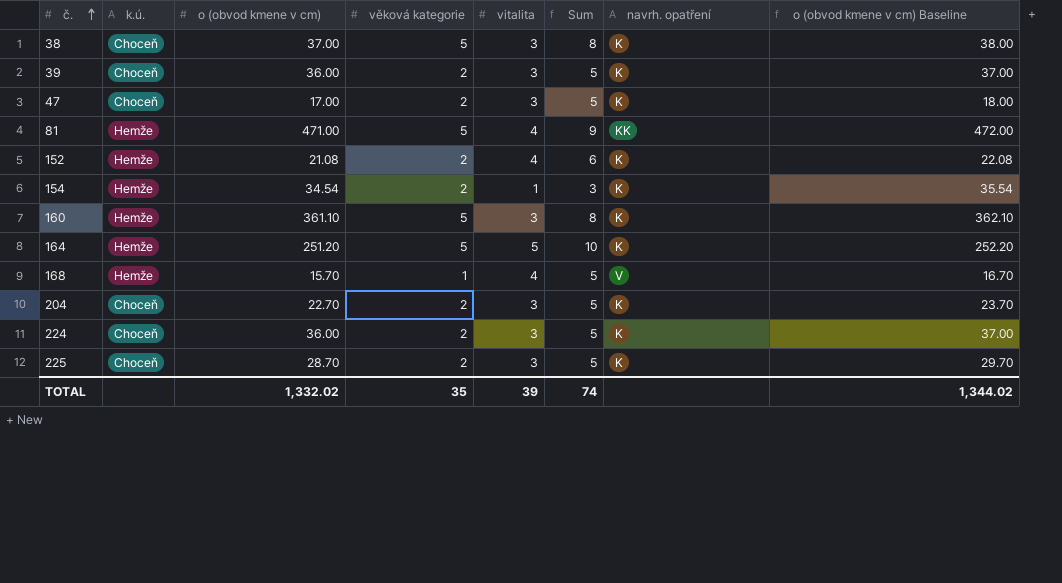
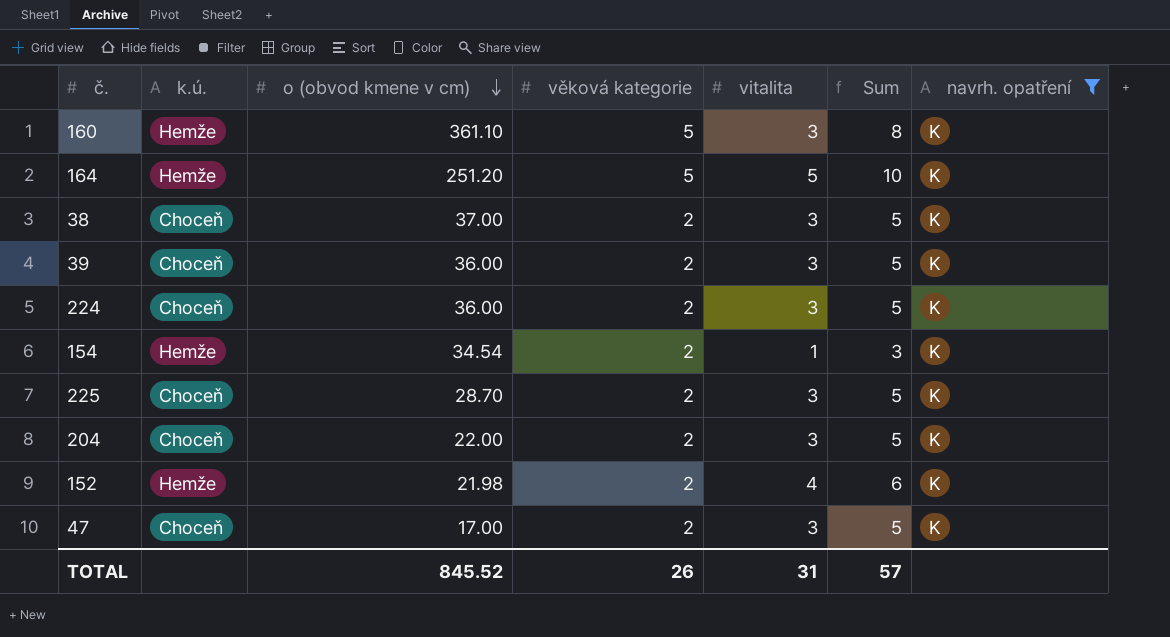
filter: none -> navrh. opatření = K
row order: č. ascending -> o (obvod kmene v cm) descending
column o (obvod kmene v cm) Baseline | formula: [o (obvod kmene v cm)] + 1 -> none
38 | věková kategorie: 5 -> 2
38 | Sum: 8 -> 5
204 | o (obvod kmene v cm): 22.70 -> 22.00
152 | o (obvod kmene v cm): 21.08 -> 21.98
TOTAL | o (obvod kmene v cm): 1,332.02 -> 845.52
TOTAL | věková kategorie: 35 -> 26
TOTAL | vitalita: 39 -> 31
TOTAL | Sum: 74 -> 57

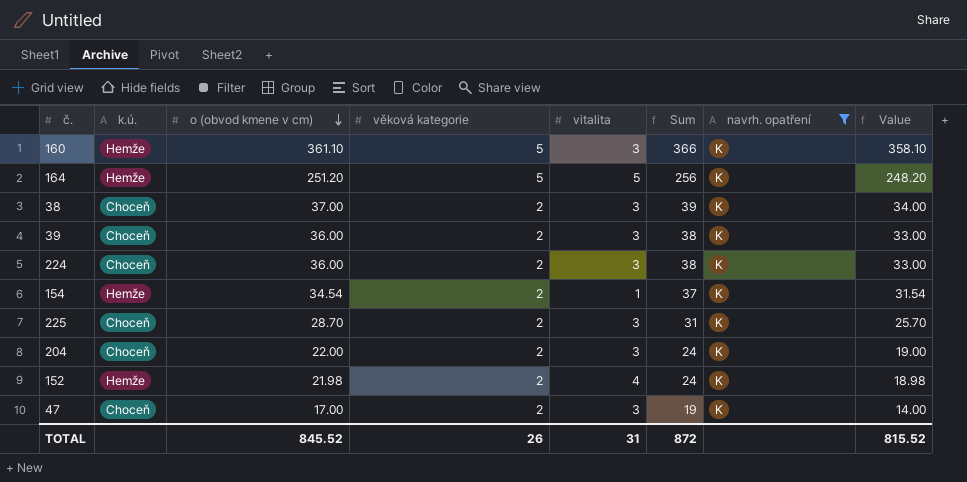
column Sum | formula: [věková kategorie] + [vitalita] -> [o (obvod kmene v cm)] + [věková kategorie]
column Value | formula: none -> [o (obvod kmene v cm)] - 3
TOTAL | Sum: 57 -> 872

